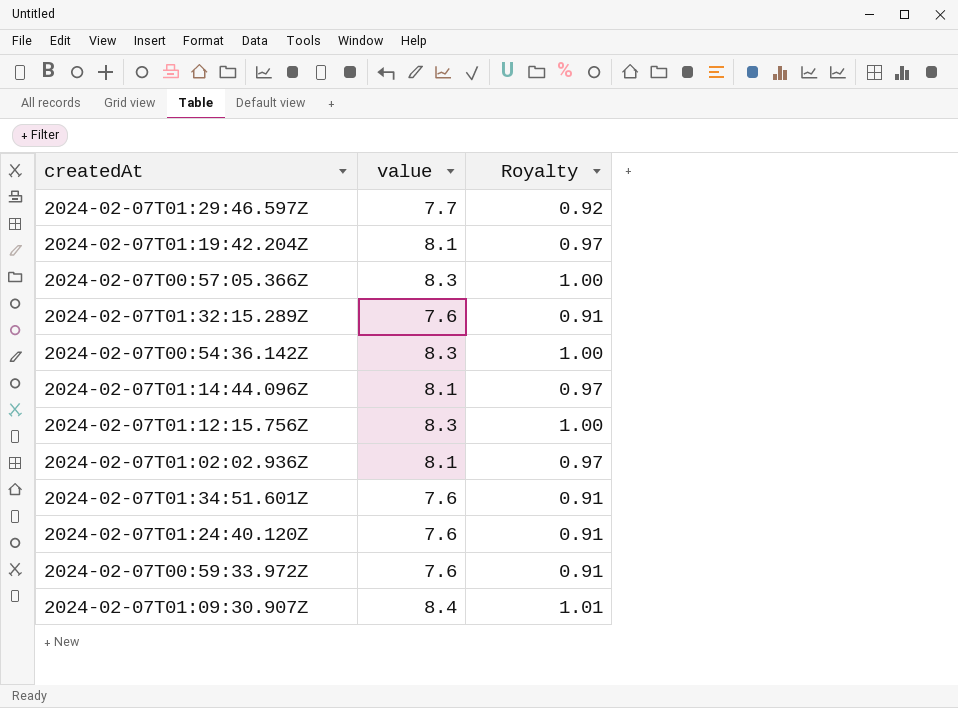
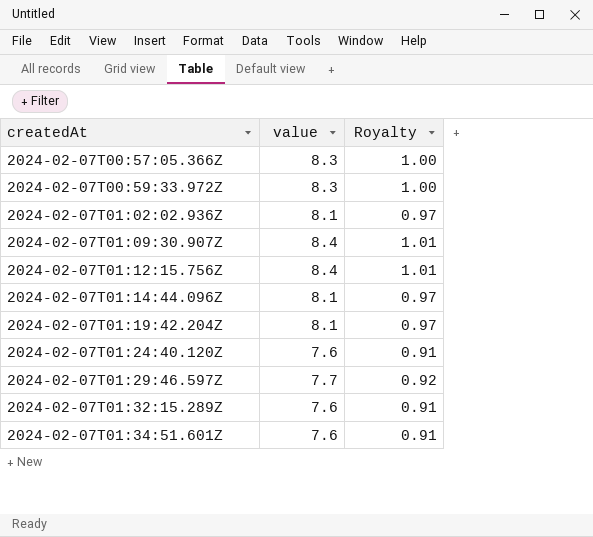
row order: none -> createdAt ascending
row 2024-02-07T00:54:36.142Z: 8.3 | 1.00 -> none
2024-02-07T00:59:33.972Z | value: 7.6 -> 8.3
2024-02-07T00:59:33.972Z | Royalty: 0.91 -> 1.00
2024-02-07T01:12:15.756Z | value: 8.3 -> 8.4
2024-02-07T01:12:15.756Z | Royalty: 1.00 -> 1.01

